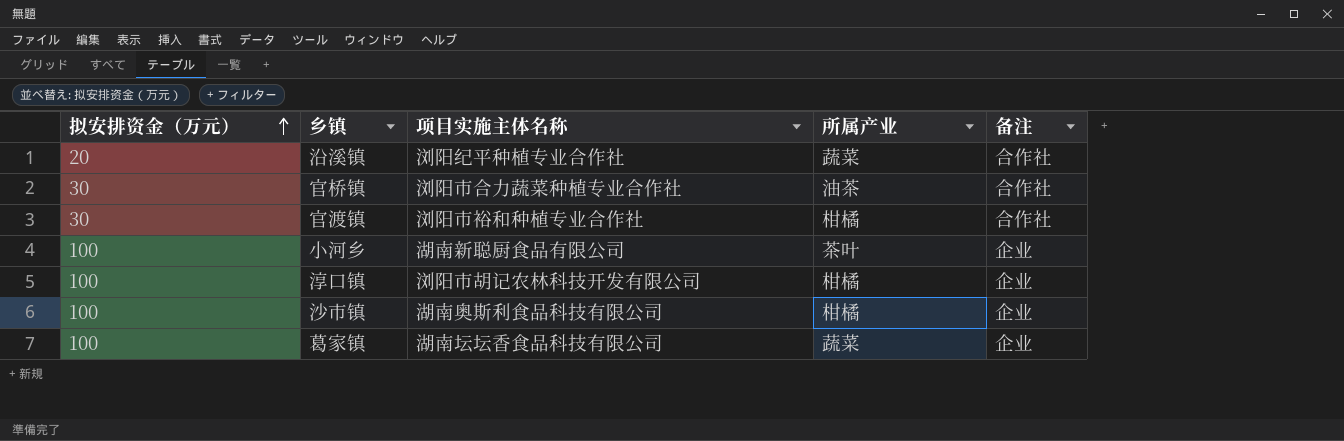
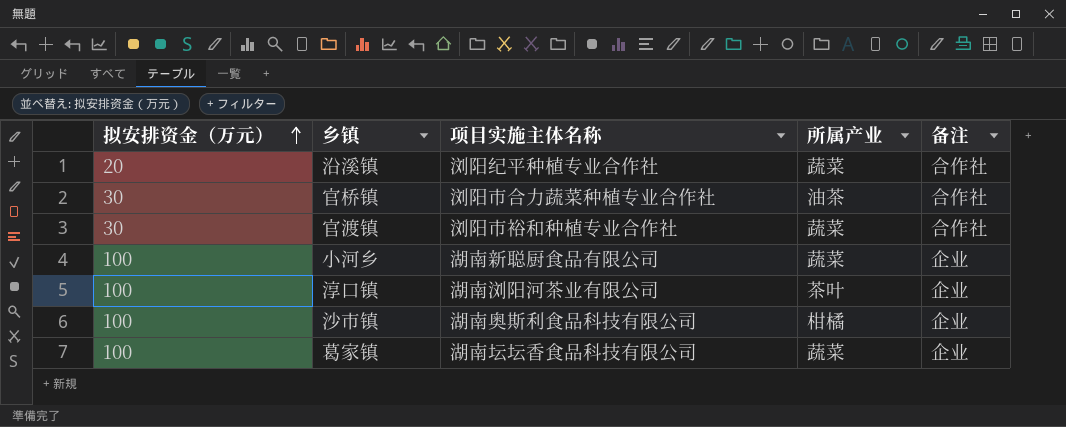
官渡镇 | 所属产业: 柑橘 -> 蔬菜
小河乡 | 所属产业: 茶叶 -> 蔬菜
淳口镇 | 项目实施主体名称: 浏阳市胡记农林科技开发有限公司 -> 湖南浏阳河茶业有限公司
淳口镇 | 所属产业: 柑橘 -> 茶叶

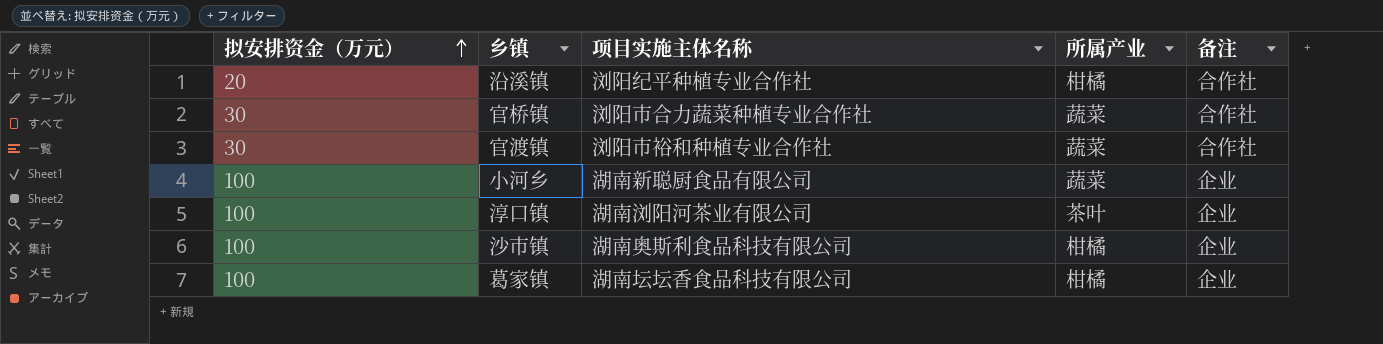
沿溪镇 | 所属产业: 蔬菜 -> 柑橘
官桥镇 | 所属产业: 油茶 -> 蔬菜
葛家镇 | 所属产业: 蔬菜 -> 柑橘

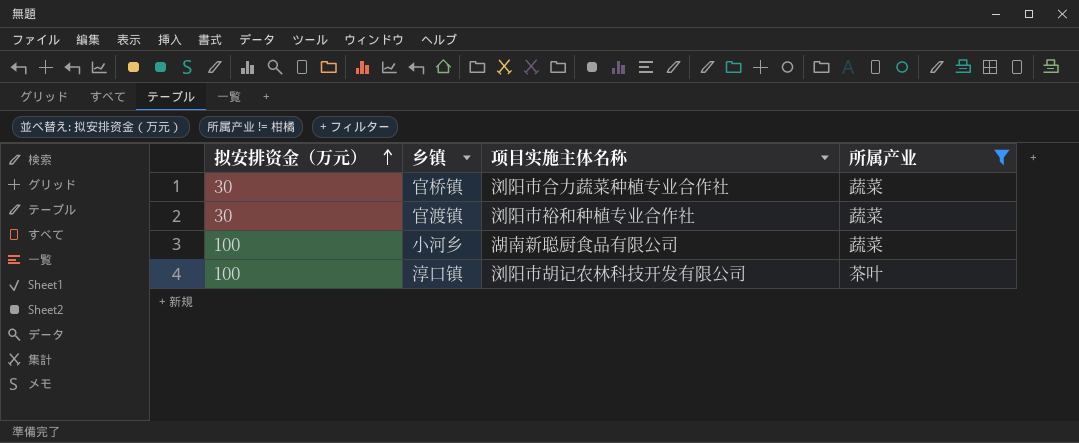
filter: none -> 所属产业 != 柑橘
column 备注 | position: 5 -> none
淳口镇 | 项目实施主体名称: 湖南浏阳河茶业有限公司 -> 浏阳市胡记农林科技开发有限公司

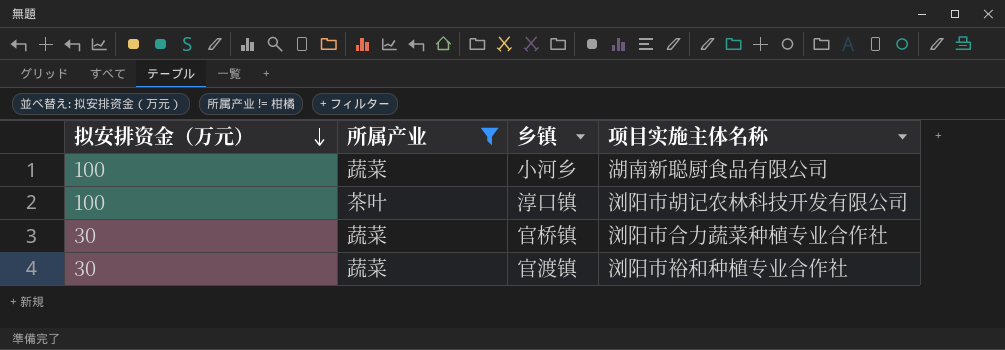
row order: 拟安排资金（万元） ascending -> 拟安排资金（万元） descending
column 所属产业 | position: 4 -> 2

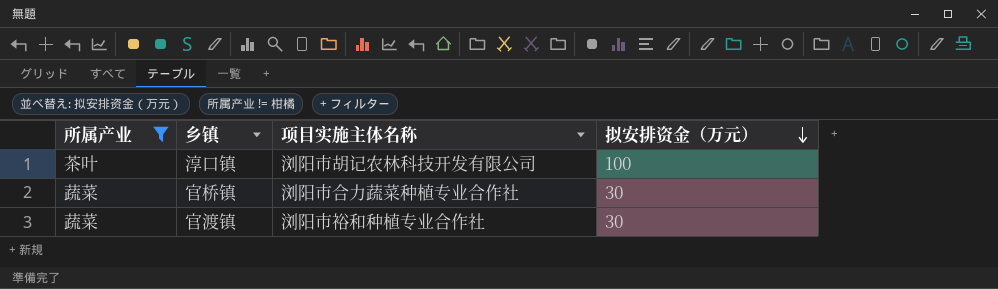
column 拟安排资金（万元） | position: 1 -> 4
row 小河乡: 100 | 蔬菜 | 湖南新聪厨食品有限公司 -> none

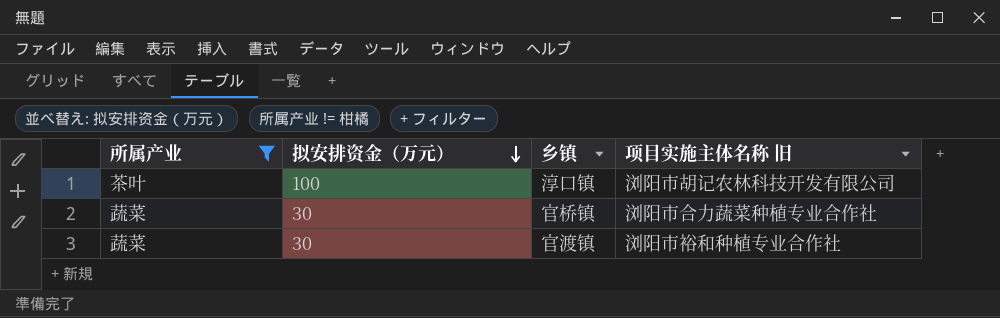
column 拟安排资金（万元） | position: 4 -> 2
column name: 项目实施主体名称 -> 项目实施主体名称 旧

